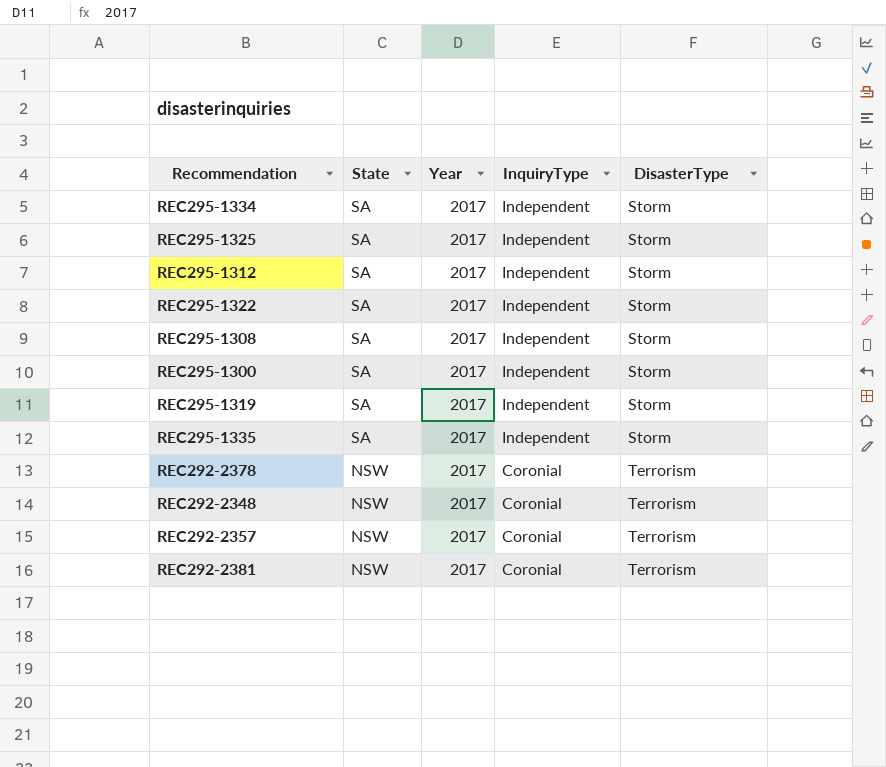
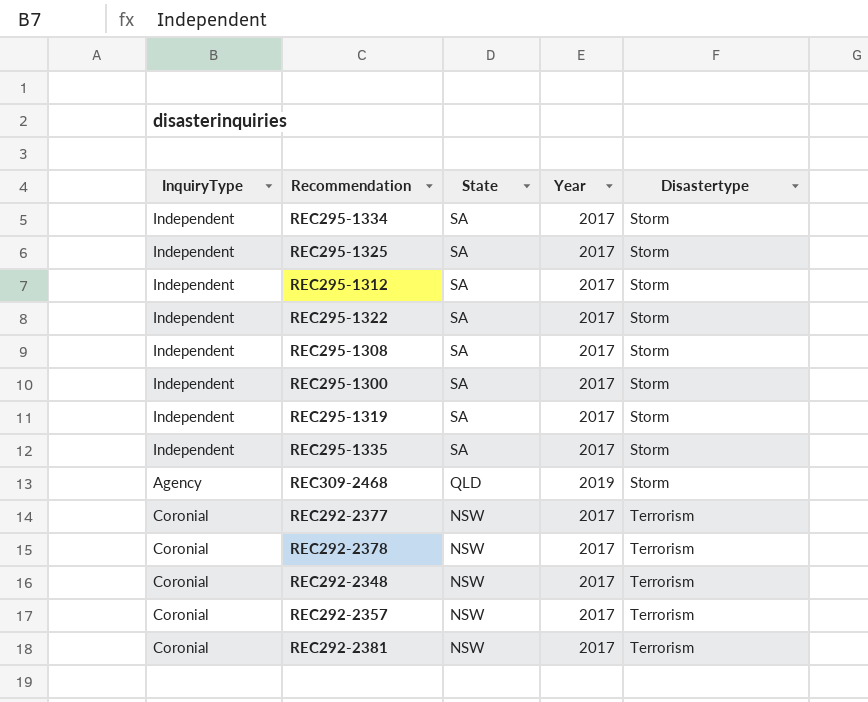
column InquiryType | position: 4 -> 1
column name: DisasterType -> Disastertype
row REC309-2468: none -> Agency | QLD | 2019 | Storm
row REC292-2377: none -> Coronial | NSW | 2017 | Terrorism

